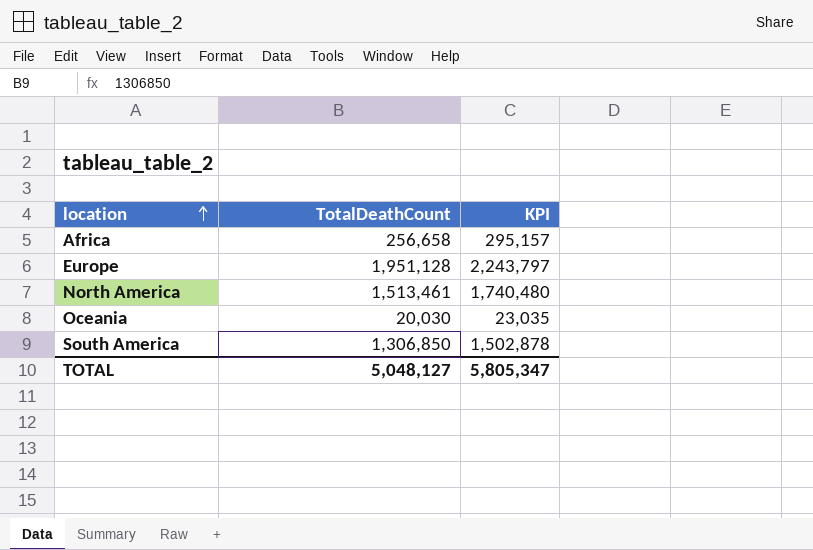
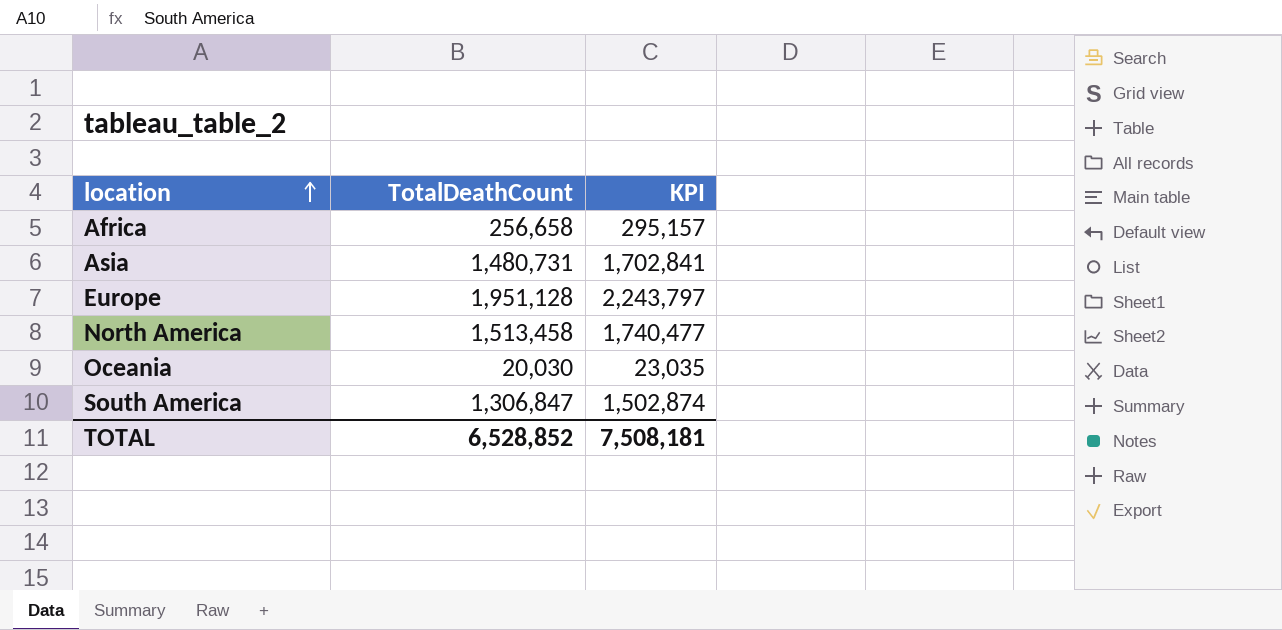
row Asia: none -> 1,480,731 | 1,702,841
North America | TotalDeathCount: 1,513,461 -> 1,513,458
North America | KPI: 1,740,480 -> 1,740,477
South America | TotalDeathCount: 1,306,850 -> 1,306,847
South America | KPI: 1,502,878 -> 1,502,874
TOTAL | TotalDeathCount: 5,048,127 -> 6,528,852
TOTAL | KPI: 5,805,347 -> 7,508,181

